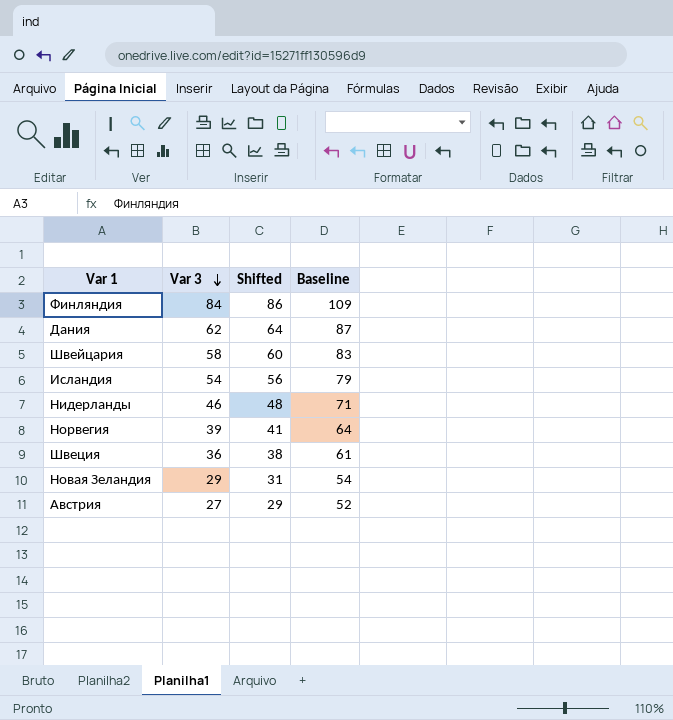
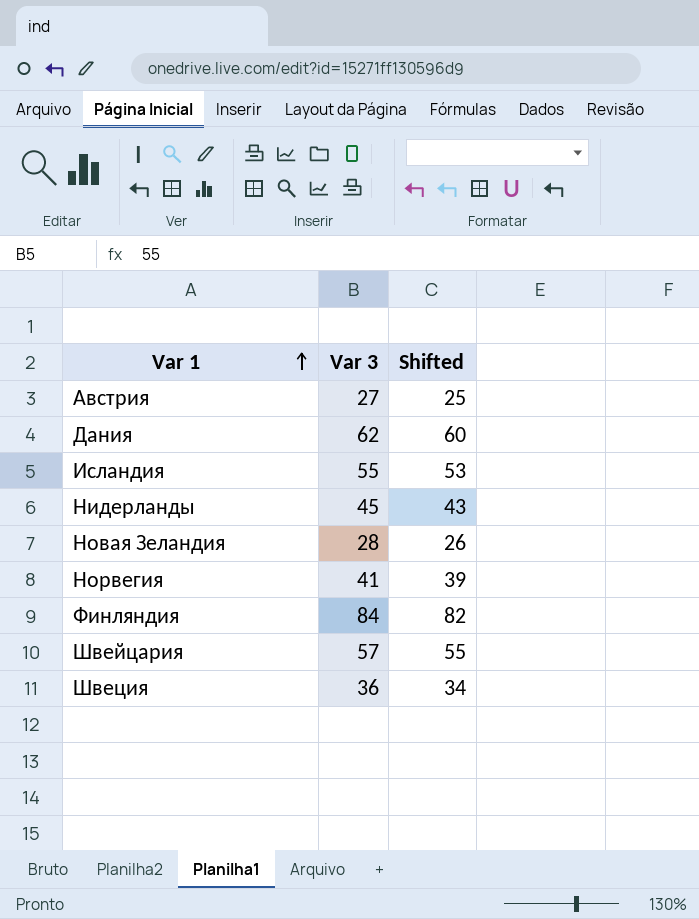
row order: Var 3 descending -> Var 1 ascending
column Baseline | formula: [Var 3] + 25 -> none
column Shifted | formula: [Var 3] + 2 -> [Var 3] - 2
Исландия | Var 3: 54 -> 55
Нидерланды | Var 3: 46 -> 45
Новая Зеландия | Var 3: 29 -> 28
Норвегия | Var 3: 39 -> 41
Швейцария | Var 3: 58 -> 57

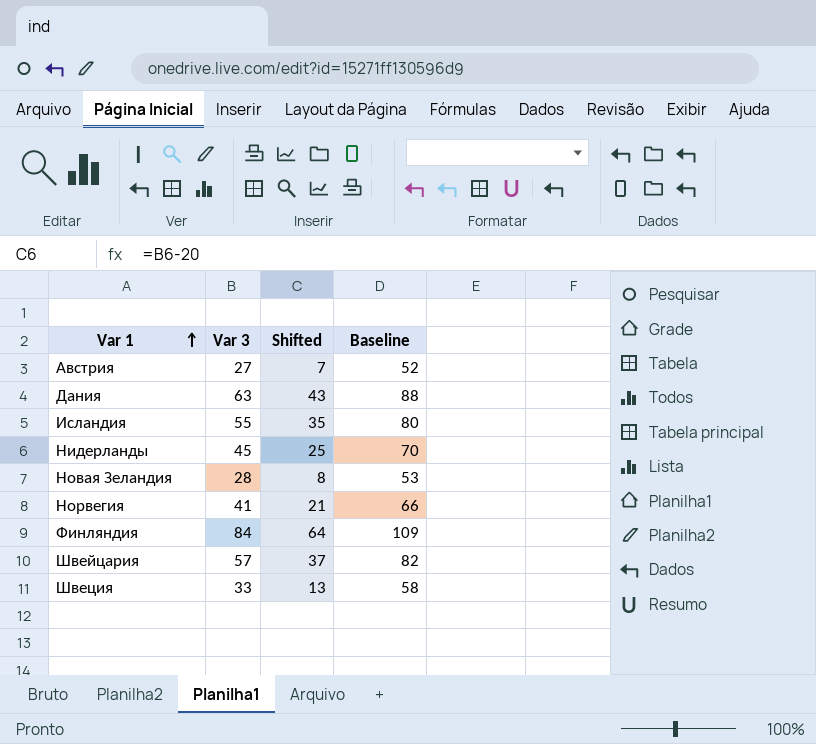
column Shifted | formula: [Var 3] - 2 -> [Var 3] - 20
column Baseline | formula: none -> [Var 3] + 25
Дания | Var 3: 62 -> 63
Швеция | Var 3: 36 -> 33

